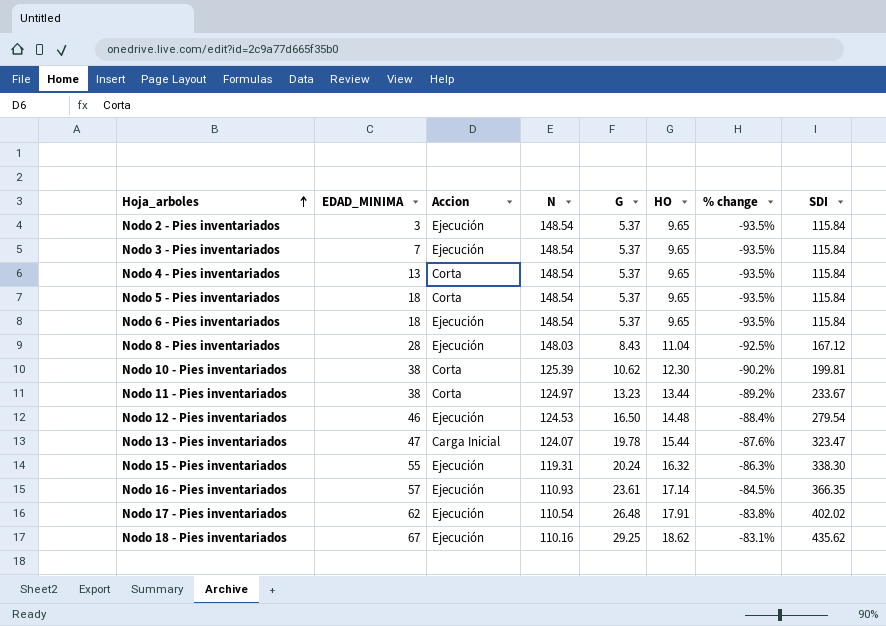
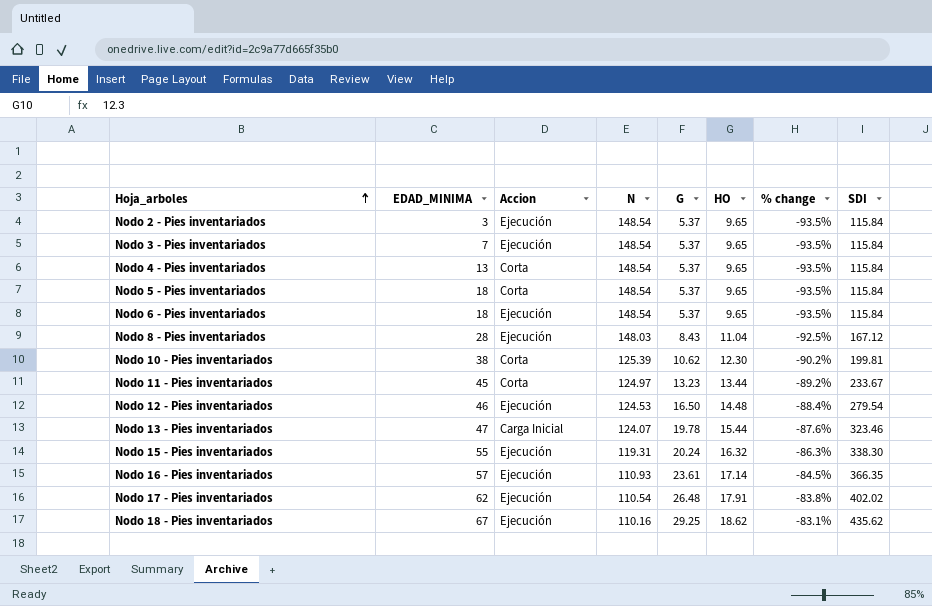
Nodo 11 - Pies inventariados | EDAD_MINIMA: 38 -> 45
Nodo 13 - Pies inventariados | SDI: 323.47 -> 323.46

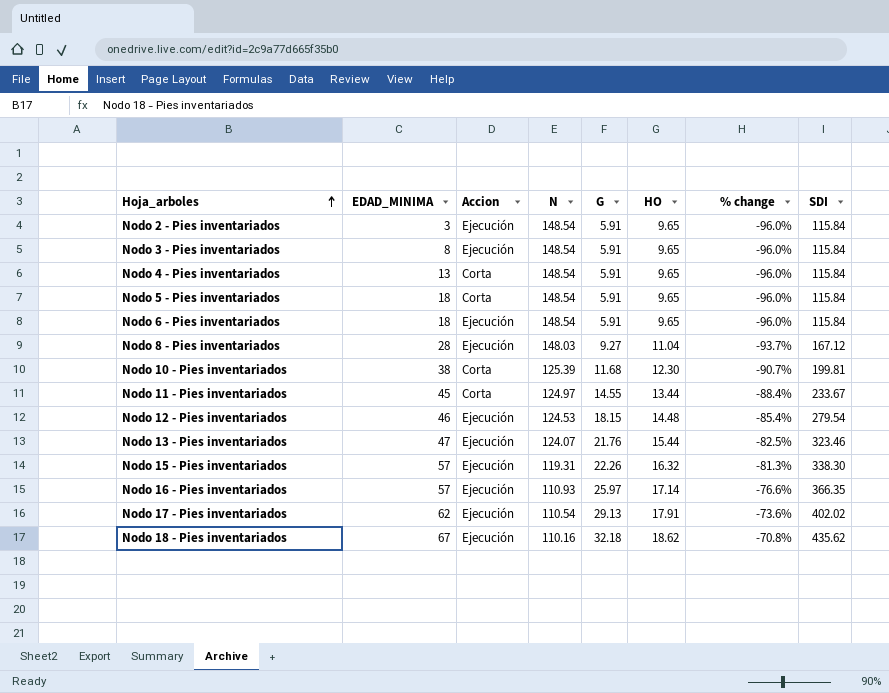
column % change | formula: ([HO] - [N]) / [N] -> ([G] - [N]) / [N]
Nodo 2 - Pies inventariados | G: 5.37 -> 5.91
Nodo 3 - Pies inventariados | EDAD_MINIMA: 7 -> 8
Nodo 3 - Pies inventariados | G: 5.37 -> 5.91
Nodo 4 - Pies inventariados | G: 5.37 -> 5.91
Nodo 5 - Pies inventariados | G: 5.37 -> 5.91
Nodo 6 - Pies inventariados | G: 5.37 -> 5.91
Nodo 8 - Pies inventariados | G: 8.43 -> 9.27
Nodo 10 - Pies inventariados | G: 10.62 -> 11.68
Nodo 11 - Pies inventariados | G: 13.23 -> 14.55
Nodo 12 - Pies inventariados | G: 16.50 -> 18.15
Nodo 13 - Pies inventariados | Accion: Carga Inicial -> Ejecución
Nodo 13 - Pies inventariados | G: 19.78 -> 21.76
Nodo 15 - Pies inventariados | EDAD_MINIMA: 55 -> 57
Nodo 15 - Pies inventariados | G: 20.24 -> 22.26
Nodo 16 - Pies inventariados | G: 23.61 -> 25.97
Nodo 17 - Pies inventariados | G: 26.48 -> 29.13
Nodo 18 - Pies inventariados | G: 29.25 -> 32.18

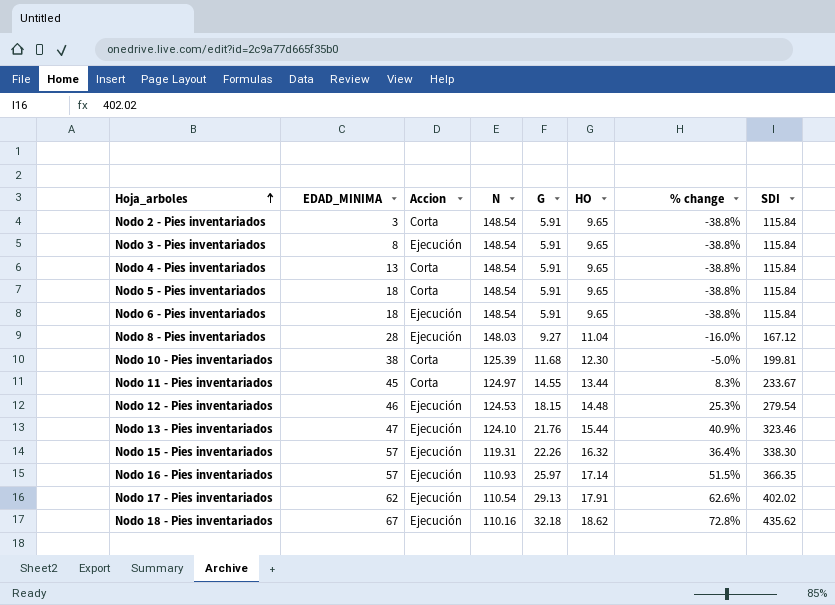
column % change | formula: ([G] - [N]) / [N] -> ([G] - [HO]) / [HO]
Nodo 2 - Pies inventariados | Accion: Ejecución -> Corta
Nodo 13 - Pies inventariados | N: 124.07 -> 124.10

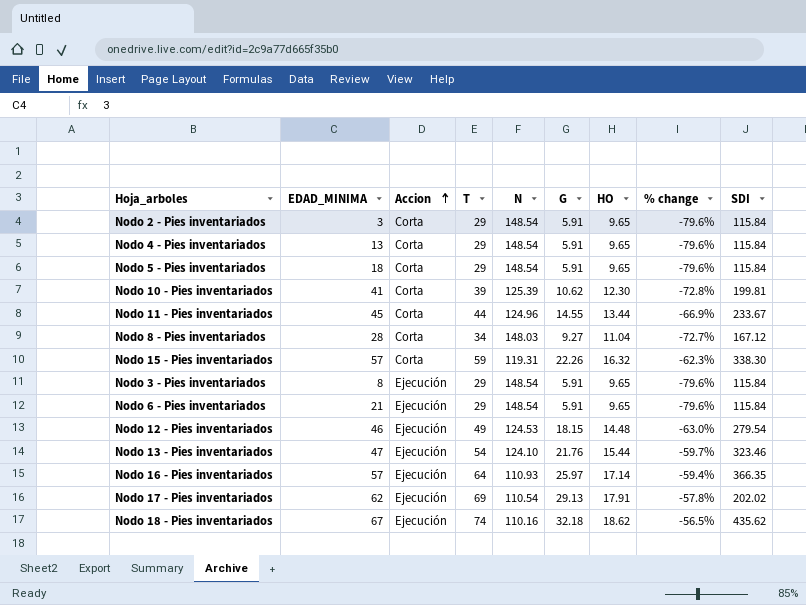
row order: Hoja_arboles ascending -> Accion ascending
column T | position: none -> 4
column % change | formula: ([G] - [HO]) / [HO] -> ([G] - [T]) / [T]
Nodo 10 - Pies inventariados | EDAD_MINIMA: 38 -> 41
Nodo 10 - Pies inventariados | G: 11.68 -> 10.62
Nodo 11 - Pies inventariados | N: 124.97 -> 124.96
Nodo 8 - Pies inventariados | Accion: Ejecución -> Corta
Nodo 15 - Pies inventariados | Accion: Ejecución -> Corta
Nodo 6 - Pies inventariados | EDAD_MINIMA: 18 -> 21
Nodo 17 - Pies inventariados | SDI: 402.02 -> 202.02

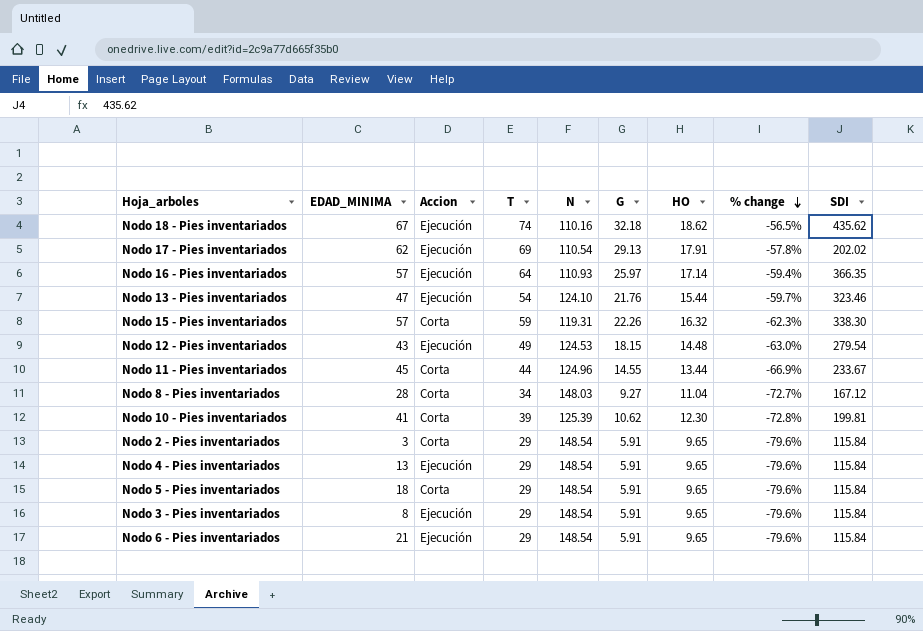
row order: Accion ascending -> % change descending
Nodo 12 - Pies inventariados | EDAD_MINIMA: 46 -> 43
Nodo 4 - Pies inventariados | Accion: Corta -> Ejecución

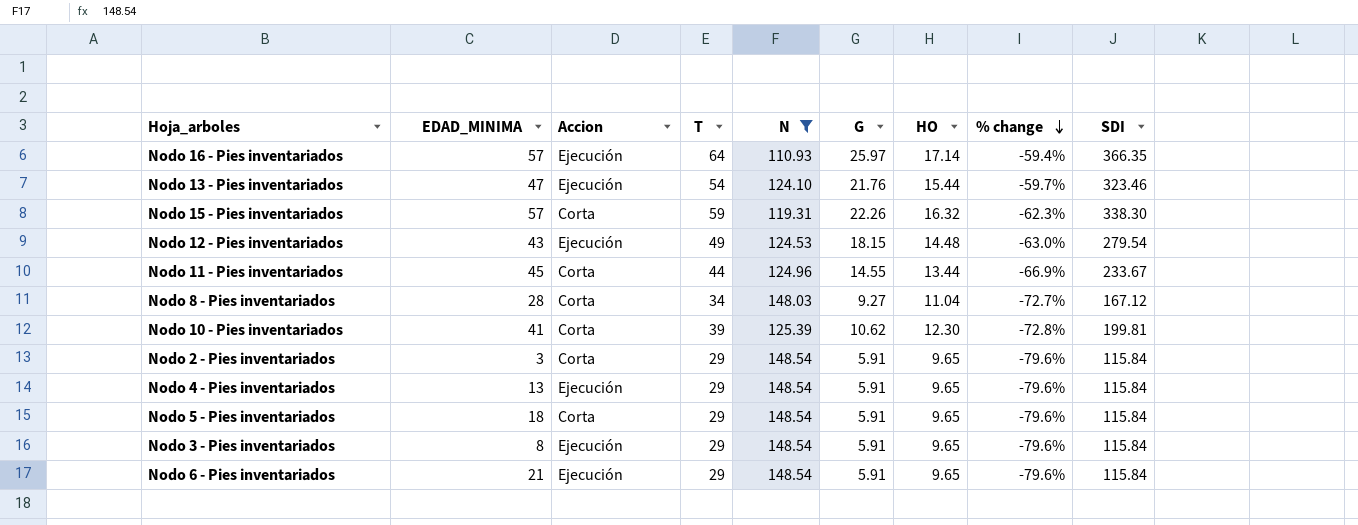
filter: none -> N >= 110.93

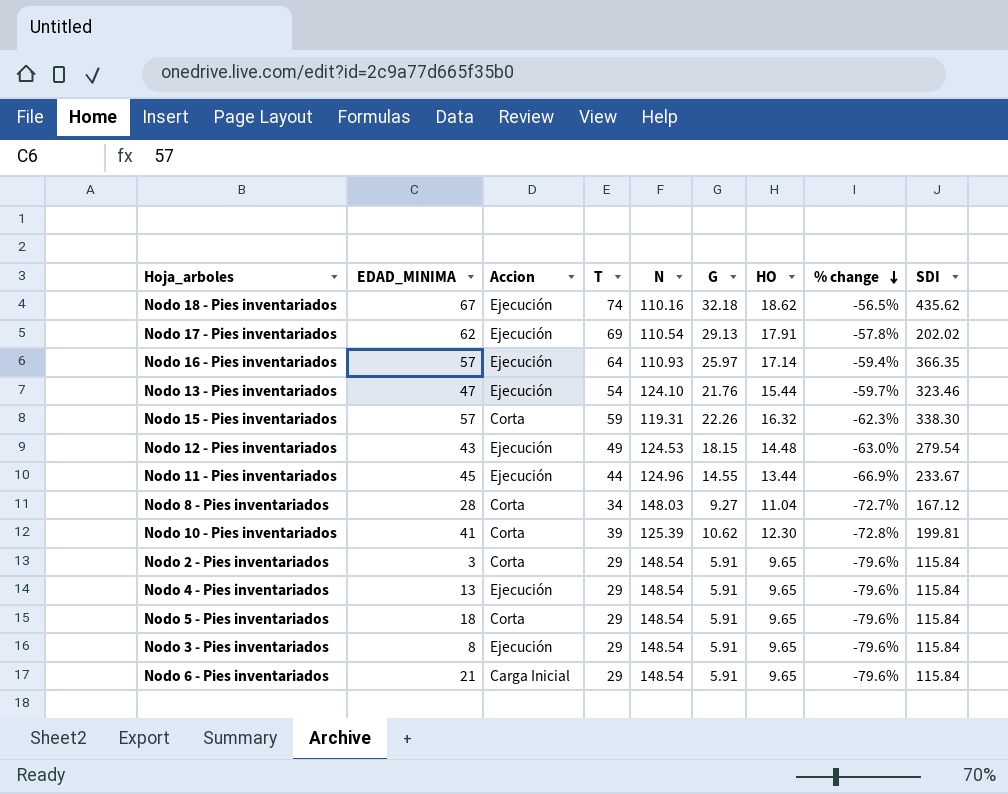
filter: N >= 110.93 -> none
Nodo 11 - Pies inventariados | Accion: Corta -> Ejecución
Nodo 6 - Pies inventariados | Accion: Ejecución -> Carga Inicial

